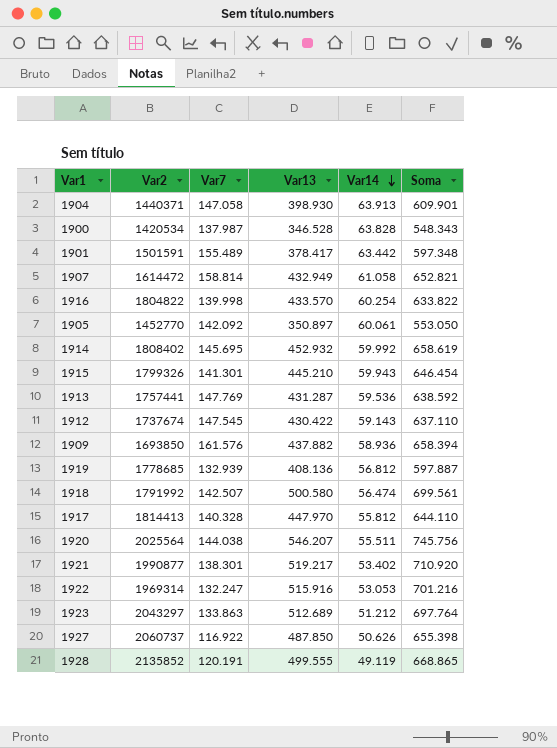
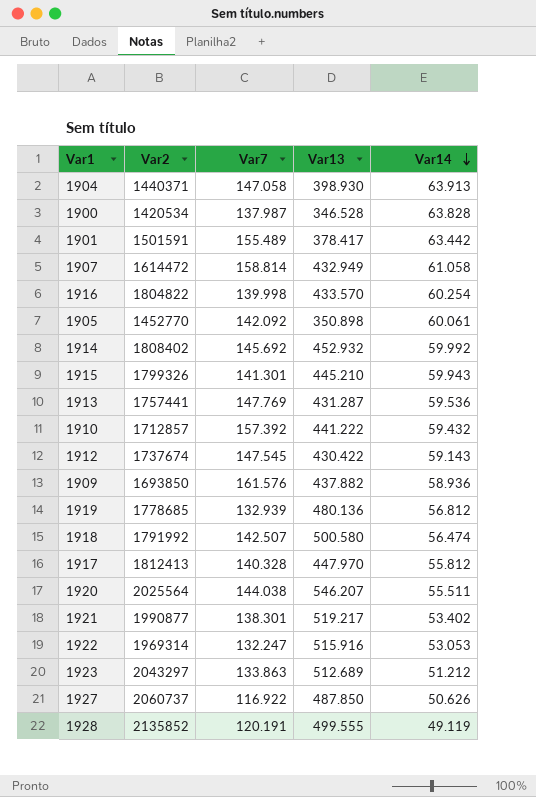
column Soma | formula: [Var7] + [Var13] + [Var14] -> none
1905 | Var13: 350.897 -> 350.898
1914 | Var7: 145.695 -> 145.692
row 1910: none -> 1712857 | 157.392 | 441.222 | 59.432
1919 | Var13: 408.136 -> 480.136
1917 | Var2: 1814413 -> 1812413

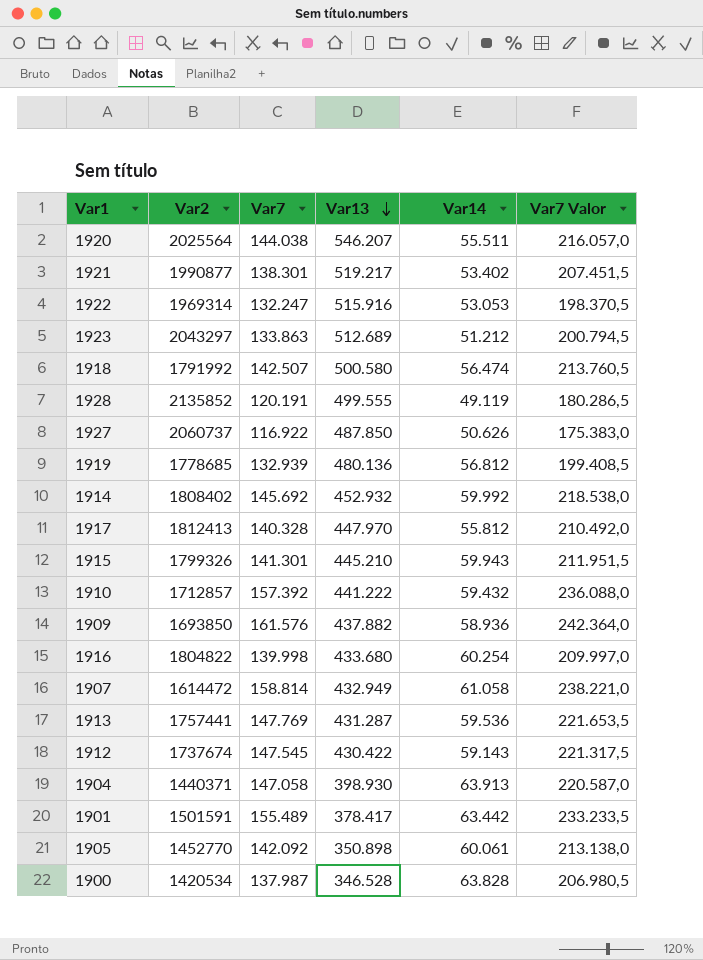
row order: Var14 descending -> Var13 descending
column Var7 Valor | formula: none -> [Var7] * 1,5
1916 | Var13: 433.570 -> 433.680

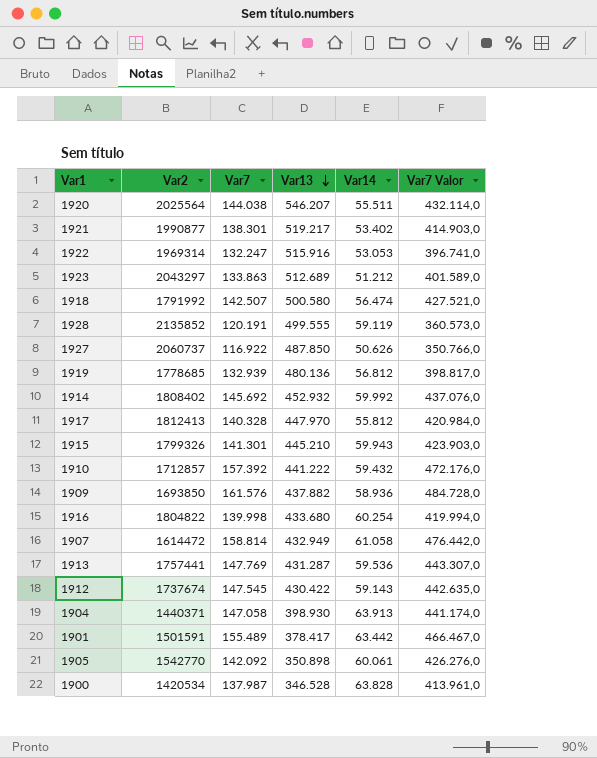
column Var7 Valor | formula: [Var7] * 1,5 -> [Var7] * 3
1928 | Var14: 49.119 -> 59.119
1905 | Var2: 1452770 -> 1542770

